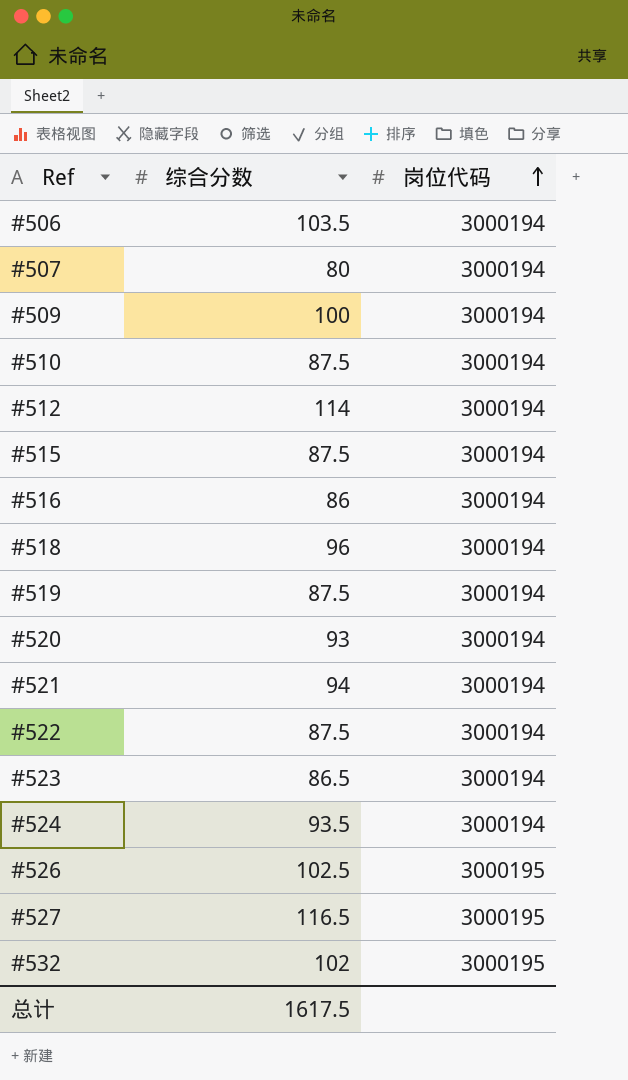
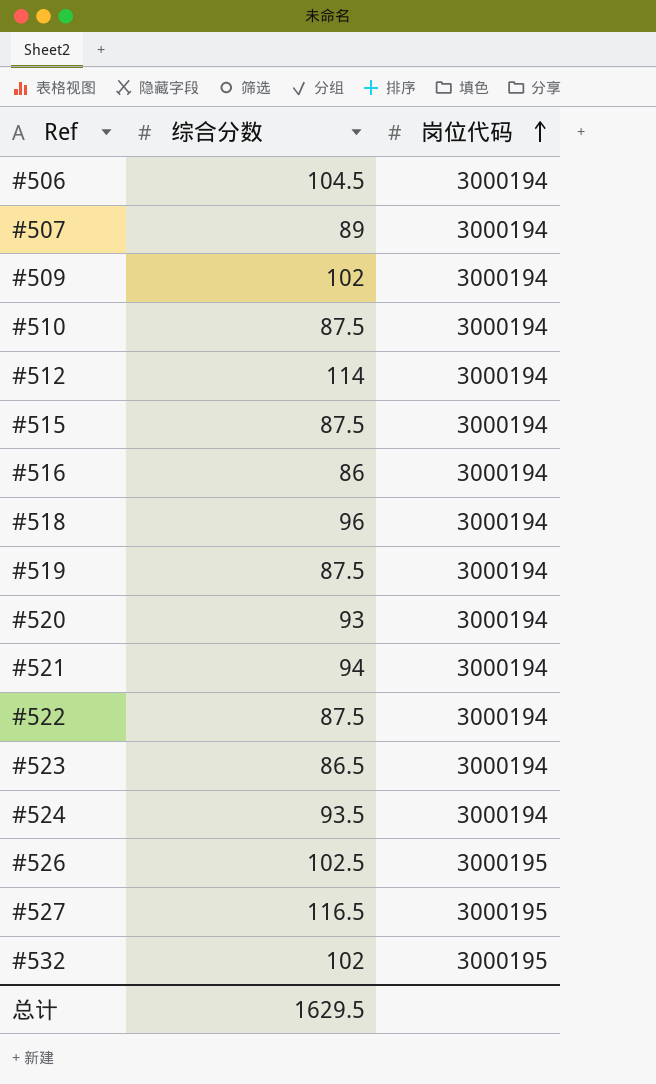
#506 | 综合分数: 103.5 -> 104.5
#507 | 综合分数: 80 -> 89
#509 | 综合分数: 100 -> 102
总计 | 综合分数: 1617.5 -> 1629.5

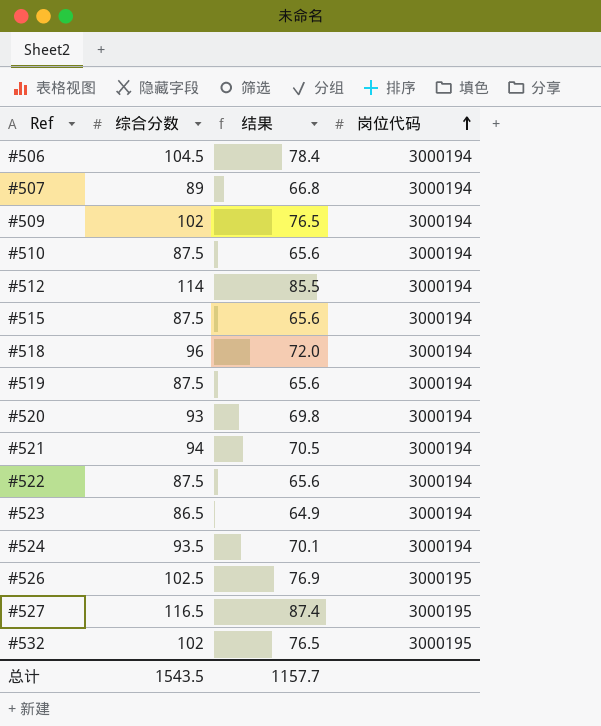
column 结果 | formula: none -> [综合分数] * 0.75
row #516: 86 | 3000194 -> none
总计 | 综合分数: 1629.5 -> 1543.5

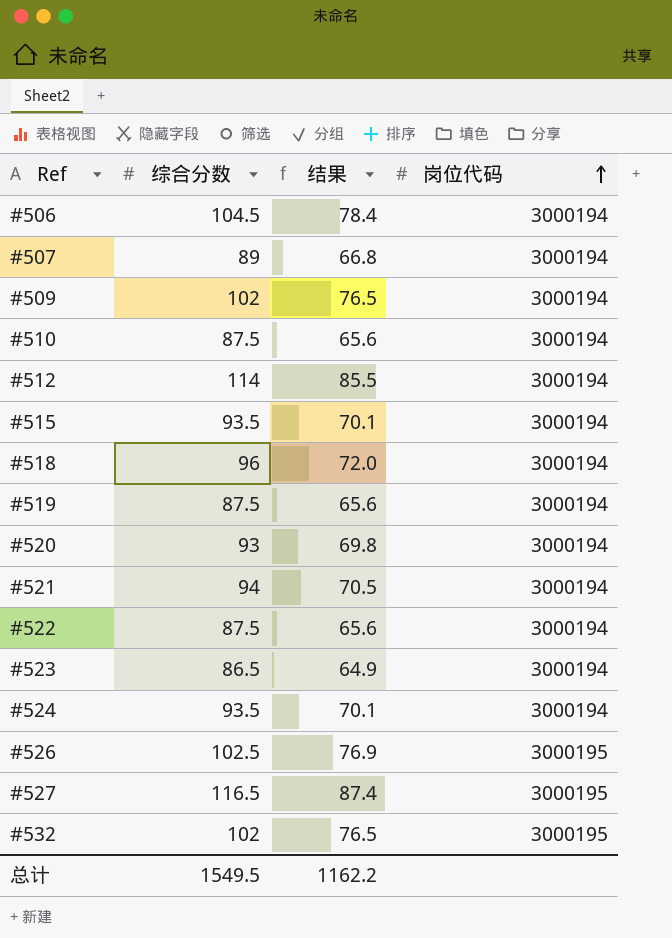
#515 | 综合分数: 87.5 -> 93.5
#515 | 结果: 65.6 -> 70.1
总计 | 综合分数: 1543.5 -> 1549.5
总计 | 结果: 1157.7 -> 1162.2

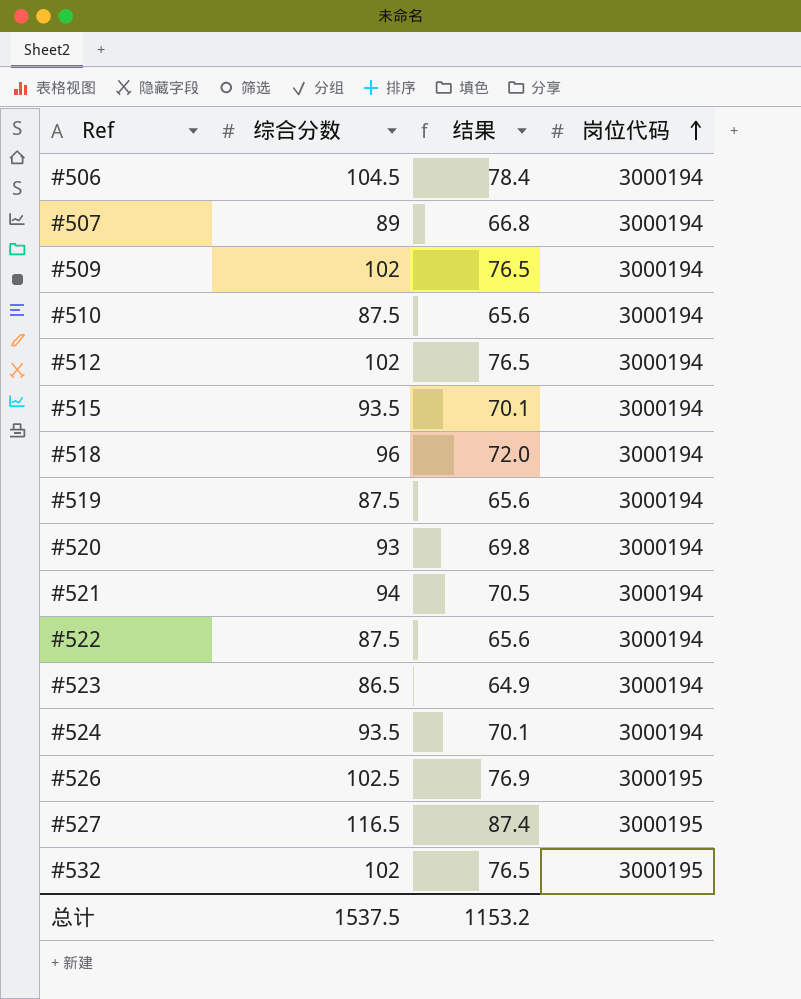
#512 | 综合分数: 114 -> 102
#512 | 结果: 85.5 -> 76.5
总计 | 综合分数: 1549.5 -> 1537.5
总计 | 结果: 1162.2 -> 1153.2

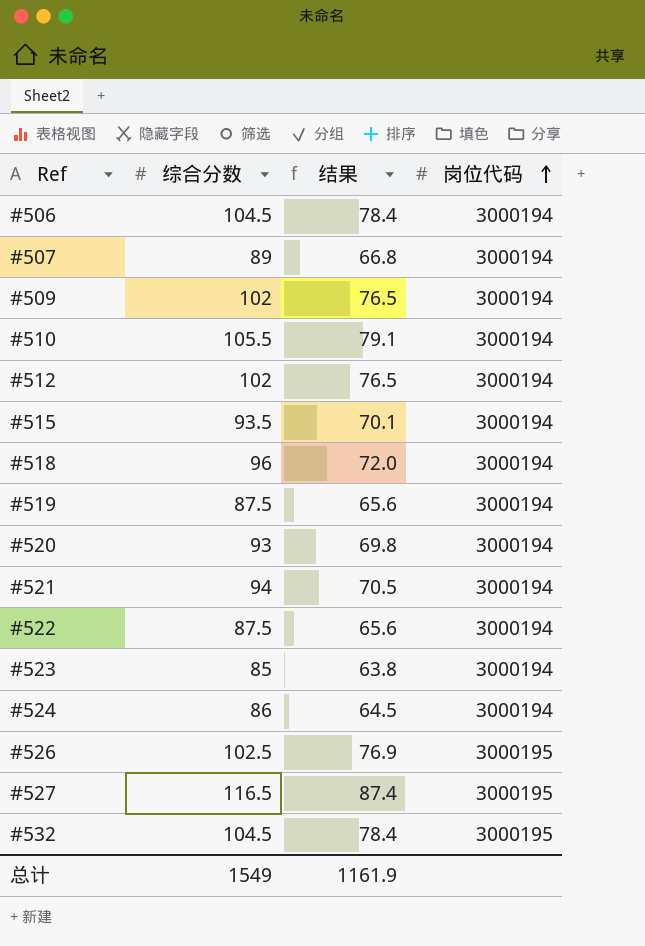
#510 | 综合分数: 87.5 -> 105.5
#510 | 结果: 65.6 -> 79.1
#523 | 综合分数: 86.5 -> 85
#523 | 结果: 64.9 -> 63.8
#524 | 综合分数: 93.5 -> 86
#524 | 结果: 70.1 -> 64.5
#532 | 综合分数: 102 -> 104.5
#532 | 结果: 76.5 -> 78.4
总计 | 综合分数: 1537.5 -> 1549
总计 | 结果: 1153.2 -> 1161.9

